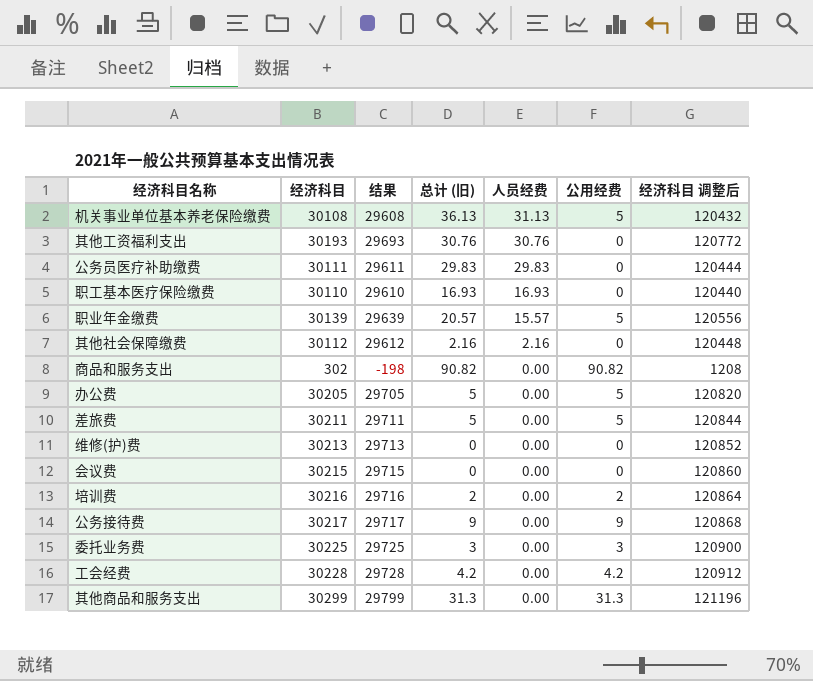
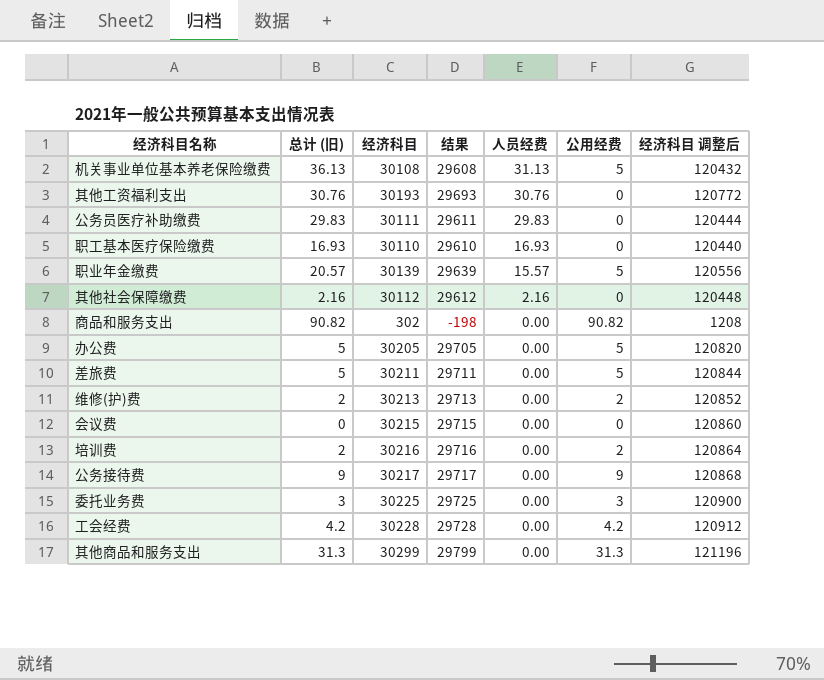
column 总计 (旧) | position: 4 -> 2
维修(护)费 | 总计 (旧): 0 -> 2
维修(护)费 | 公用经费: 0 -> 2

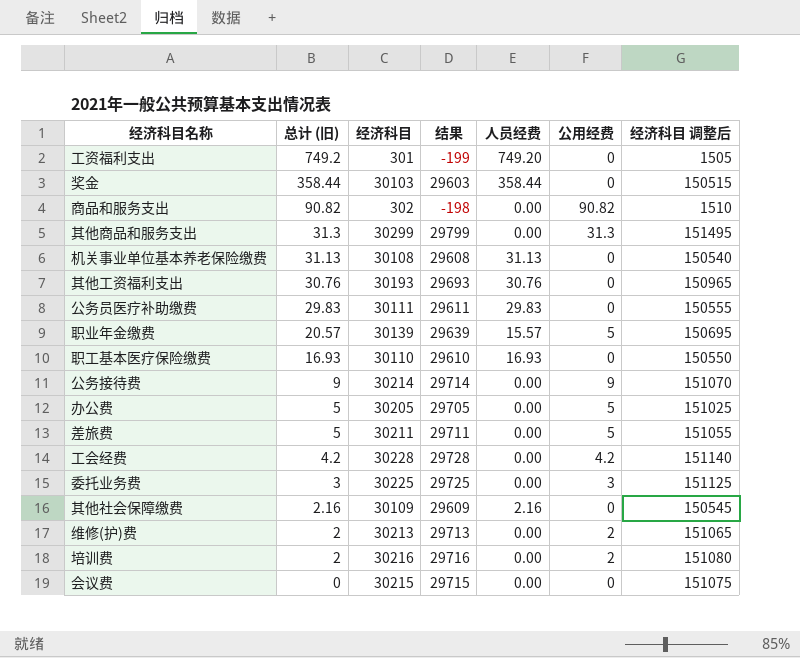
row order: 人员经费 descending -> 总计 (旧) descending
column 经济科目 调整后 | formula: [经济科目] * 4 -> [经济科目] * 5
row 工资福利支出: none -> 749.2 | 301 | -199 | 749.20 | 0 | 1505
row 奖金: none -> 358.44 | 30103 | 29603 | 358.44 | 0 | 150515
机关事业单位基本养老保险缴费 | 总计 (旧): 36.13 -> 31.13
机关事业单位基本养老保险缴费 | 公用经费: 5 -> 0
公务接待费 | 经济科目: 30217 -> 30214
公务接待费 | 结果: 29717 -> 29714
其他社会保障缴费 | 经济科目: 30112 -> 30109
其他社会保障缴费 | 结果: 29612 -> 29609

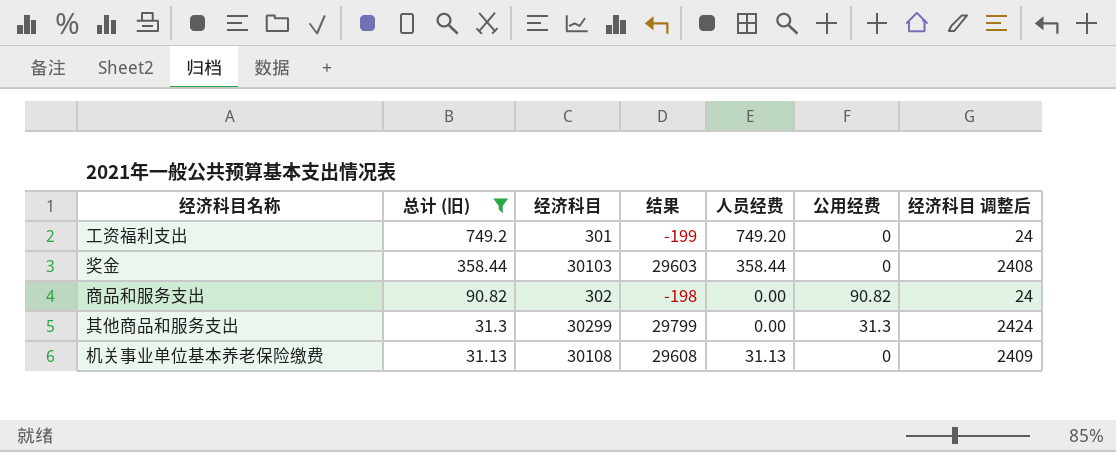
filter: none -> 总计 (旧) >= 31.13
column 经济科目 调整后 | formula: [经济科目] * 5 -> [经济科目] * 0.08

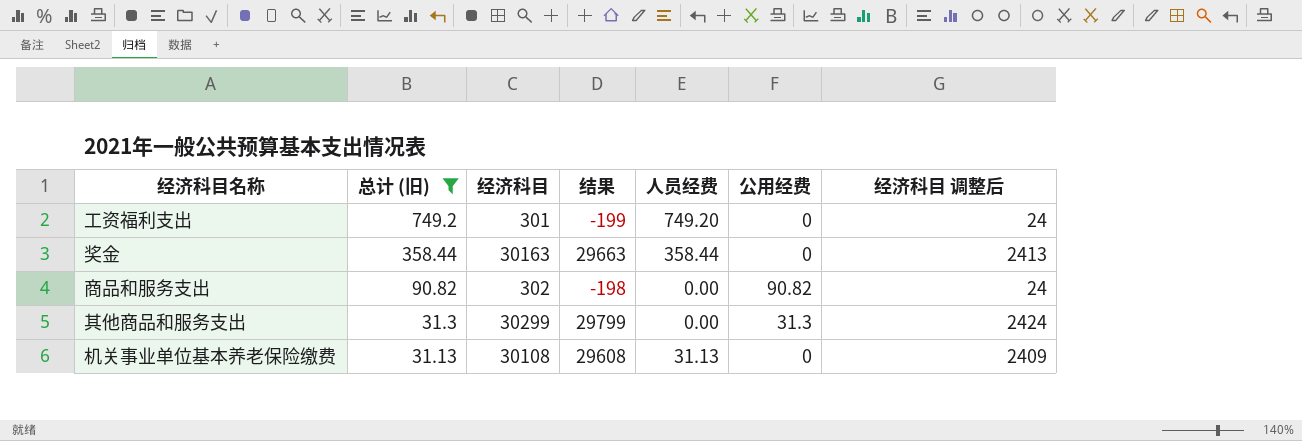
奖金 | 经济科目: 30103 -> 30163
奖金 | 结果: 29603 -> 29663
奖金 | 经济科目 调整后: 2408 -> 2413

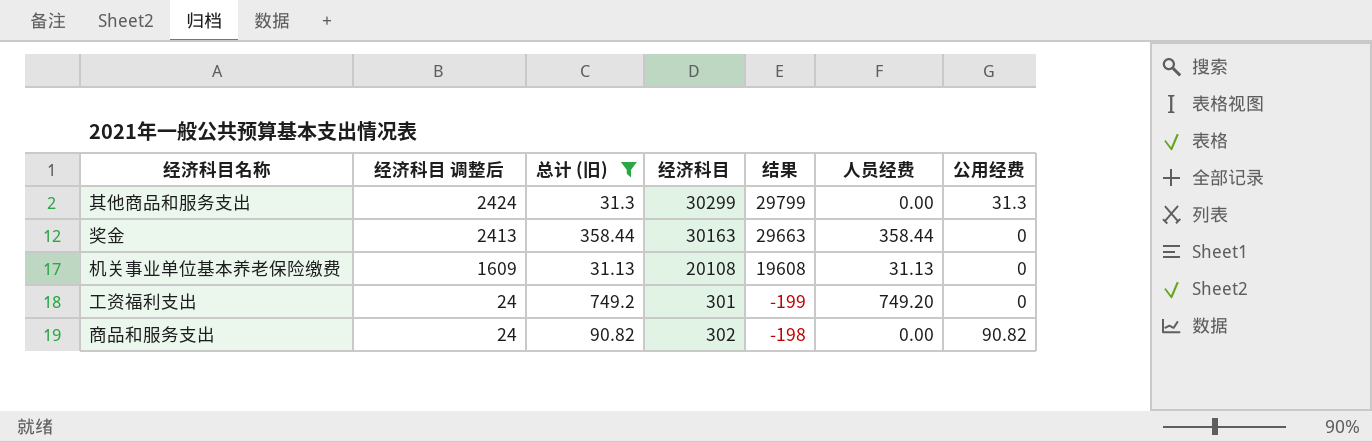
row order: 总计 (旧) descending -> 经济科目 调整后 descending
column 经济科目 调整后 | position: 7 -> 2
机关事业单位基本养老保险缴费 | 经济科目 调整后: 2409 -> 1609
机关事业单位基本养老保险缴费 | 经济科目: 30108 -> 20108
机关事业单位基本养老保险缴费 | 结果: 29608 -> 19608

